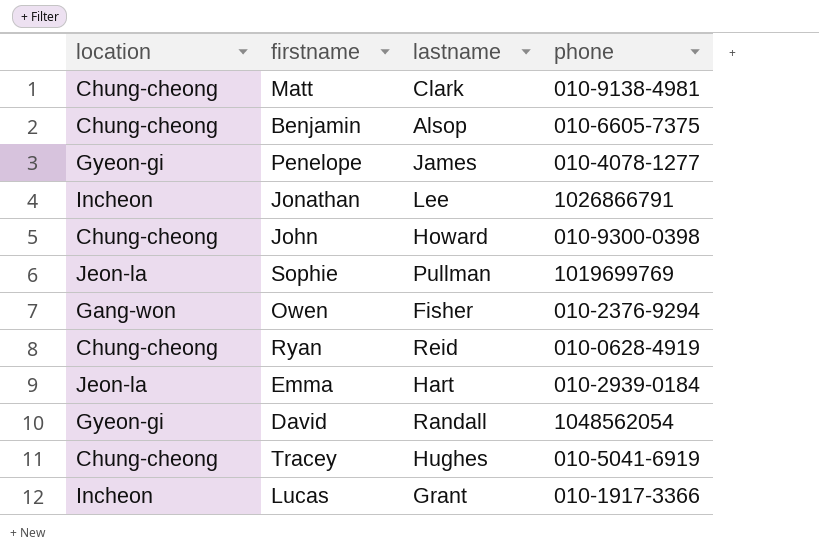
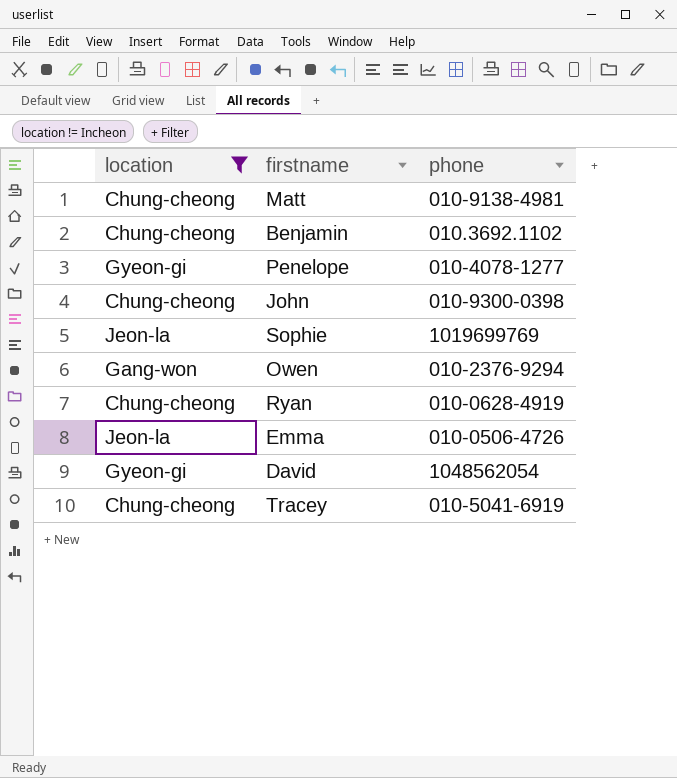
filter: none -> location != Incheon
column lastname | position: 3 -> none
Benjamin | phone: 010-6605-7375 -> 010.3692.1102
Emma | phone: 010-2939-0184 -> 010-0506-4726

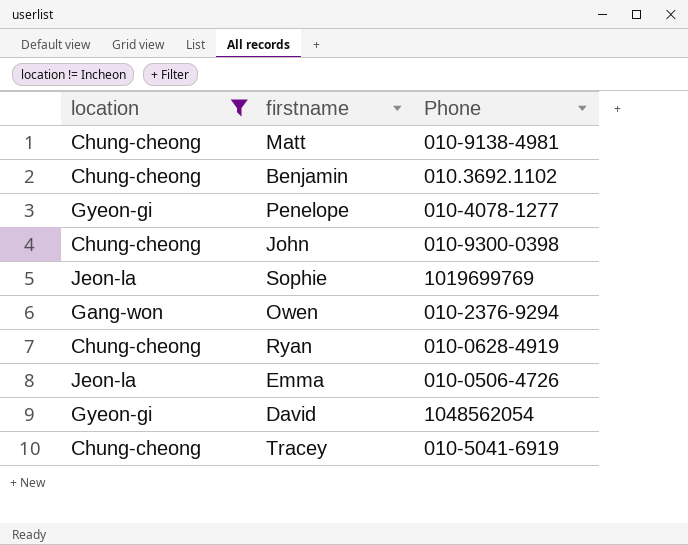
column name: phone -> Phone

